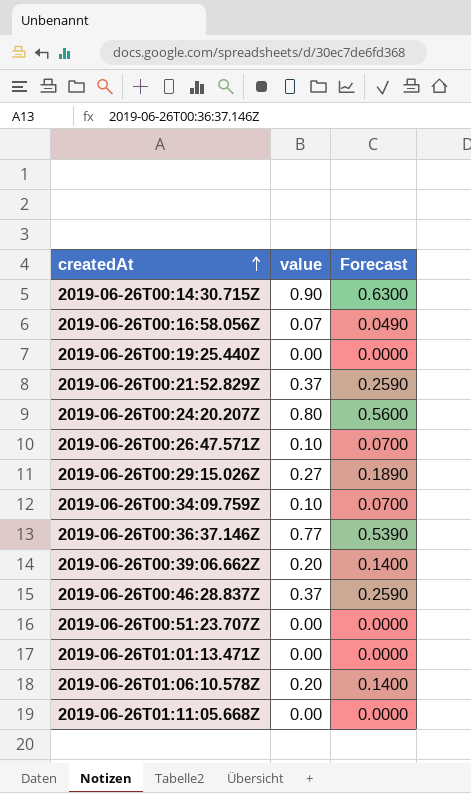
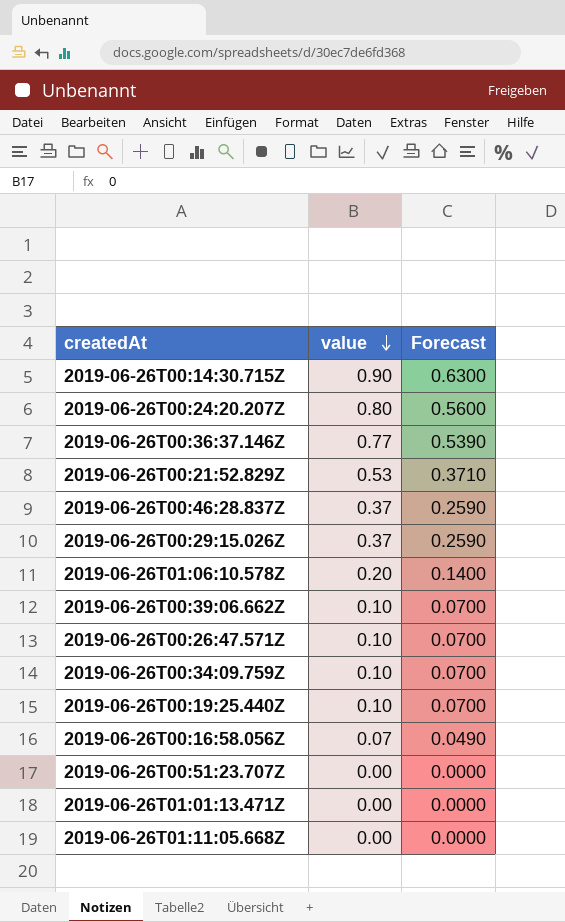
row order: createdAt ascending -> value descending
2019-06-26T00:21:52.829Z | value: 0.37 -> 0.53
2019-06-26T00:21:52.829Z | Forecast: 0.2590 -> 0.3710
2019-06-26T00:29:15.026Z | value: 0.27 -> 0.37
2019-06-26T00:29:15.026Z | Forecast: 0.1890 -> 0.2590
2019-06-26T00:39:06.662Z | value: 0.20 -> 0.10
2019-06-26T00:39:06.662Z | Forecast: 0.1400 -> 0.0700
2019-06-26T00:19:25.440Z | value: 0.00 -> 0.10
2019-06-26T00:19:25.440Z | Forecast: 0.0000 -> 0.0700

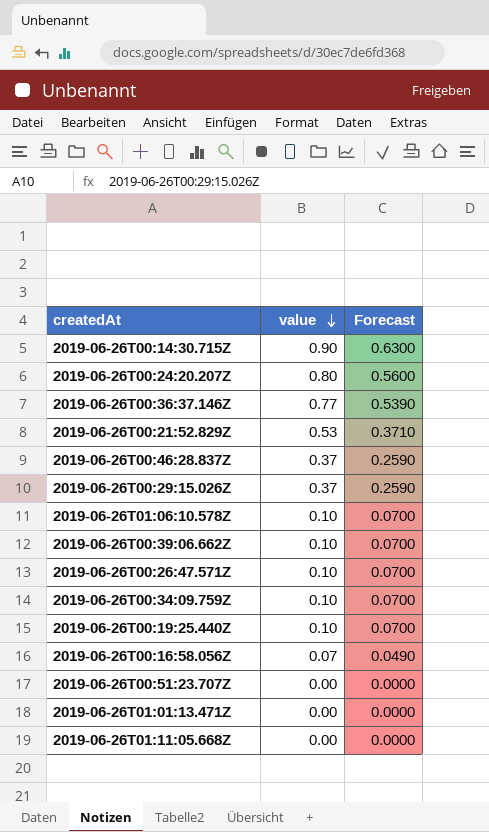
2019-06-26T01:06:10.578Z | value: 0.20 -> 0.10
2019-06-26T01:06:10.578Z | Forecast: 0.1400 -> 0.0700

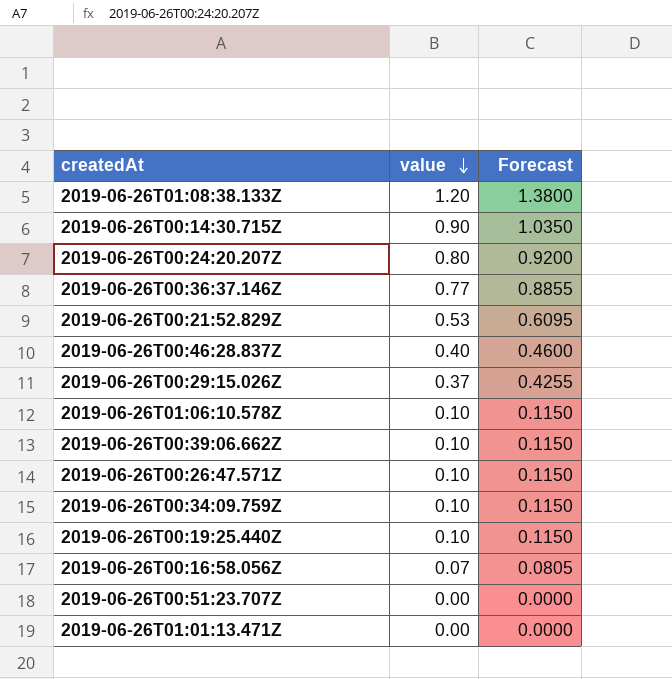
column Forecast | formula: [value] * 0.7 -> [value] * 1.15
row 2019-06-26T01:11:05.668Z: 0.00 | 0.0000 -> none
row 2019-06-26T01:08:38.133Z: none -> 1.20 | 1.3800
2019-06-26T00:46:28.837Z | value: 0.37 -> 0.40

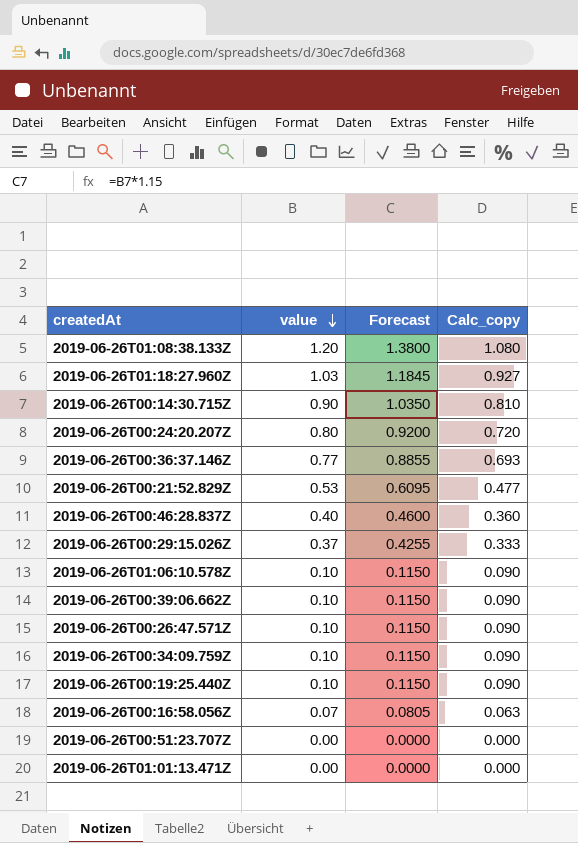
column Calc_copy | formula: none -> [value] * 0.9
row 2019-06-26T01:18:27.960Z: none -> 1.03 | 1.1845 | 0.927

